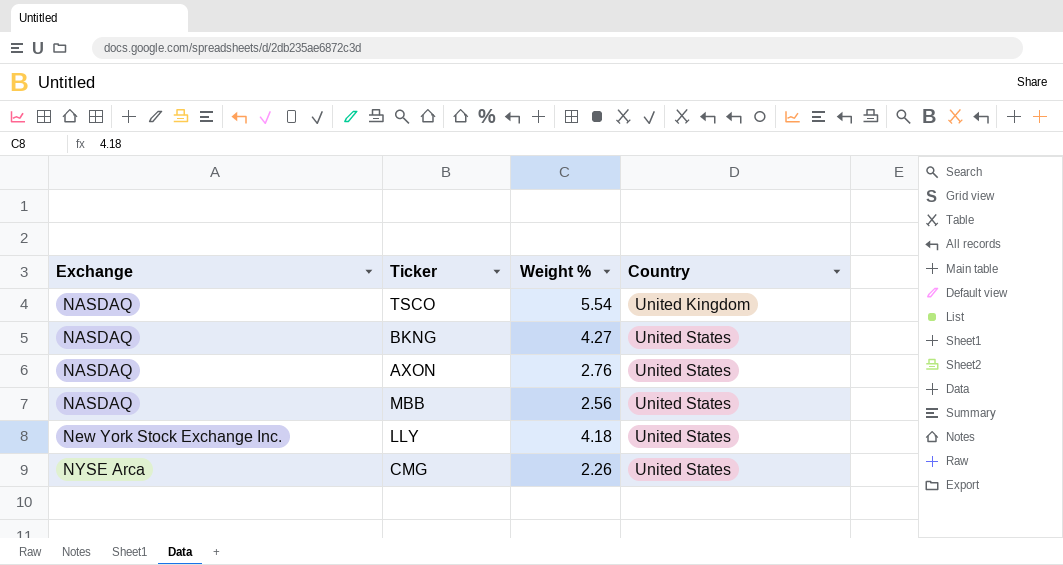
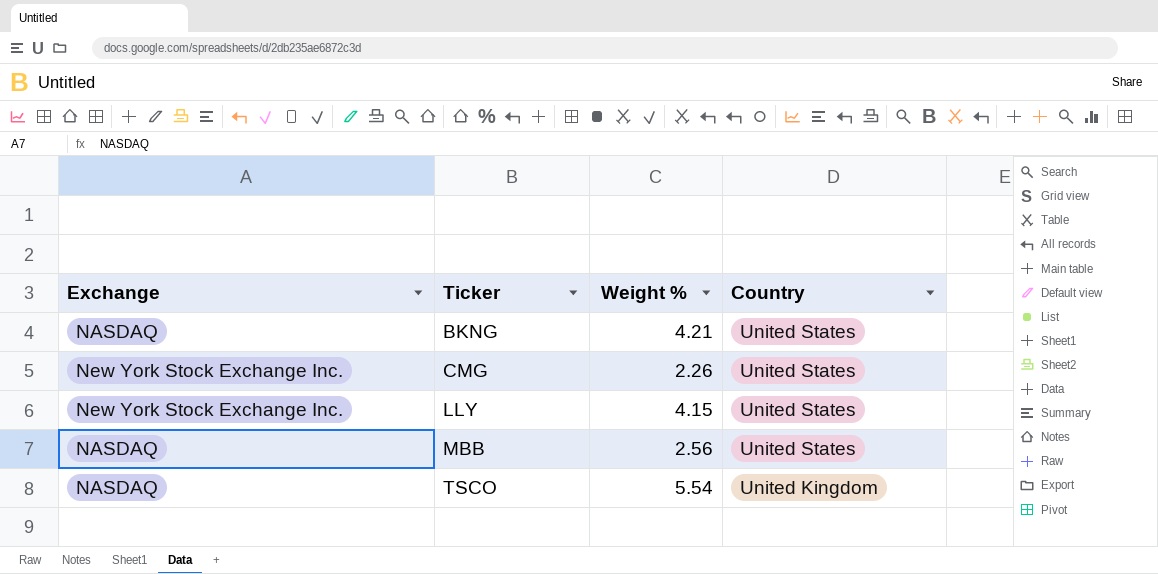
row order: Exchange ascending -> Ticker ascending
row AXON: NASDAQ | 2.76 | United States -> none
BKNG | Weight %: 4.27 -> 4.21
CMG | Exchange: NYSE Arca -> New York Stock Exchange Inc.
LLY | Weight %: 4.18 -> 4.15

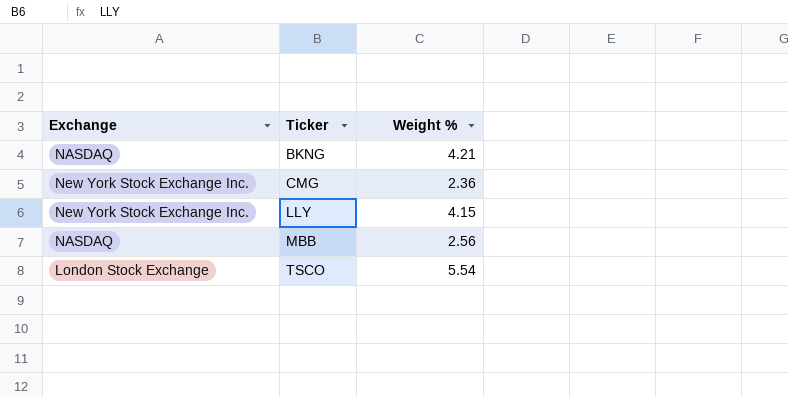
column Country | position: 4 -> none
CMG | Weight %: 2.26 -> 2.36
TSCO | Exchange: NASDAQ -> London Stock Exchange

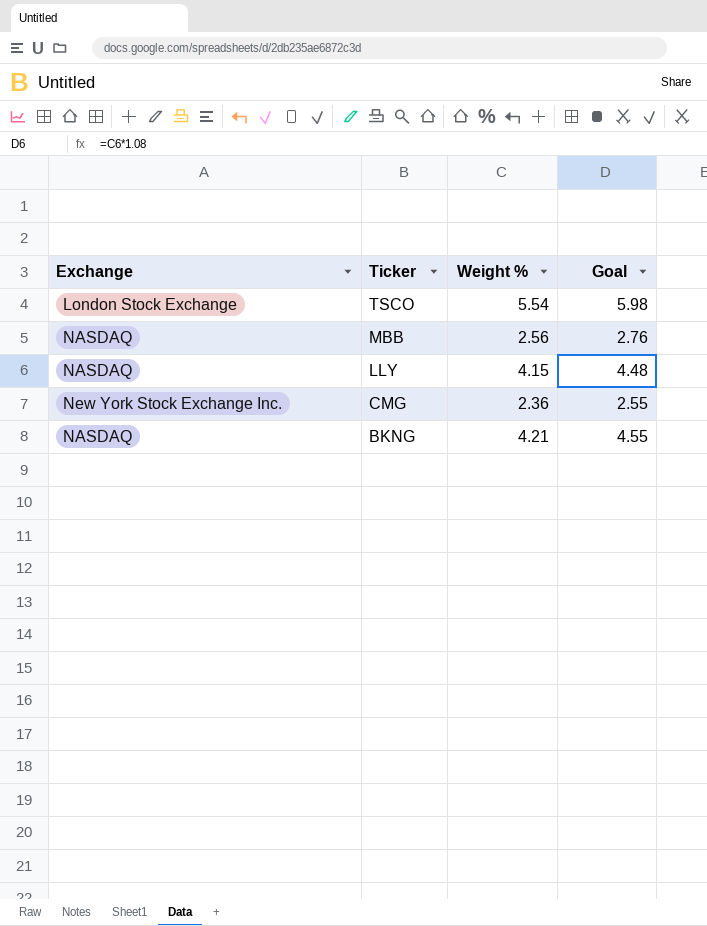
row order: Ticker ascending -> Ticker descending
column Goal | formula: none -> [Weight %] * 1.08
LLY | Exchange: New York Stock Exchange Inc. -> NASDAQ

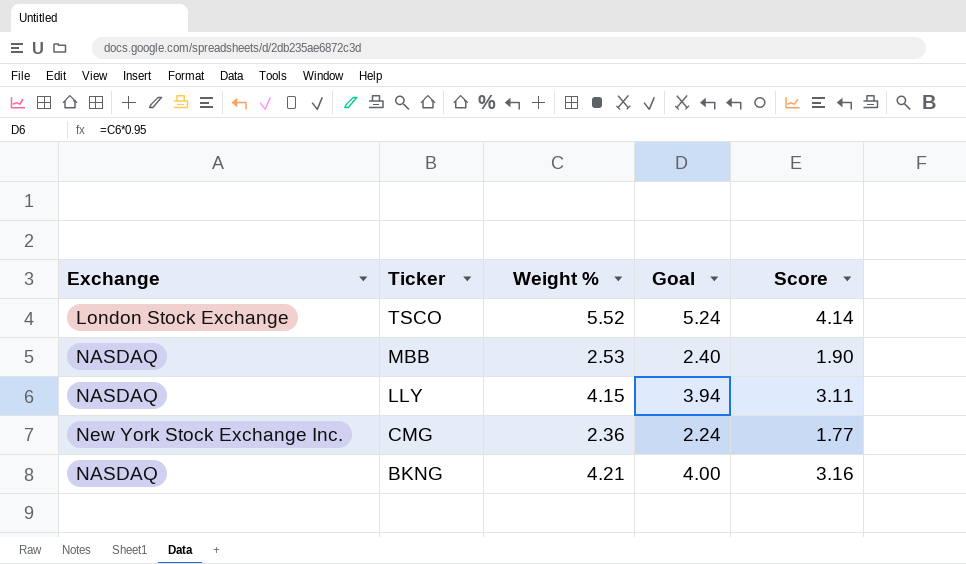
column Goal | formula: [Weight %] * 1.08 -> [Weight %] * 0.95
column Score | formula: none -> [Weight %] * 0.75
TSCO | Weight %: 5.54 -> 5.52
MBB | Weight %: 2.56 -> 2.53

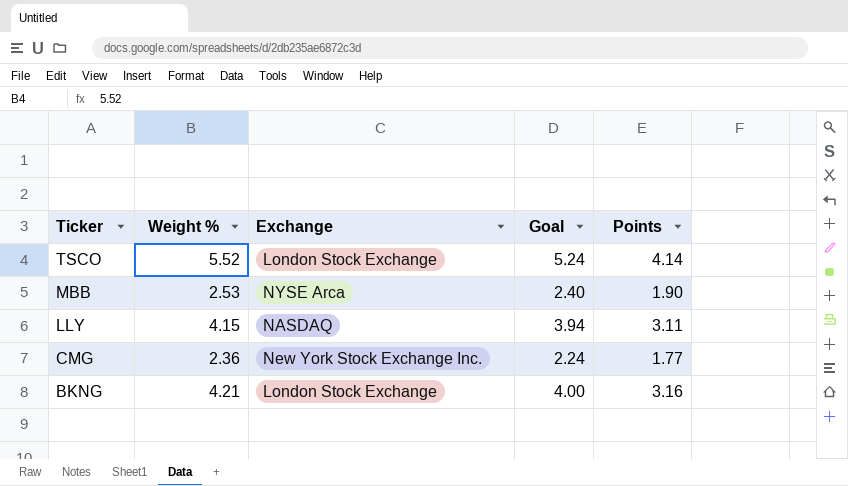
column Exchange | position: 1 -> 3
column name: Score -> Points
MBB | Exchange: NASDAQ -> NYSE Arca
BKNG | Exchange: NASDAQ -> London Stock Exchange

